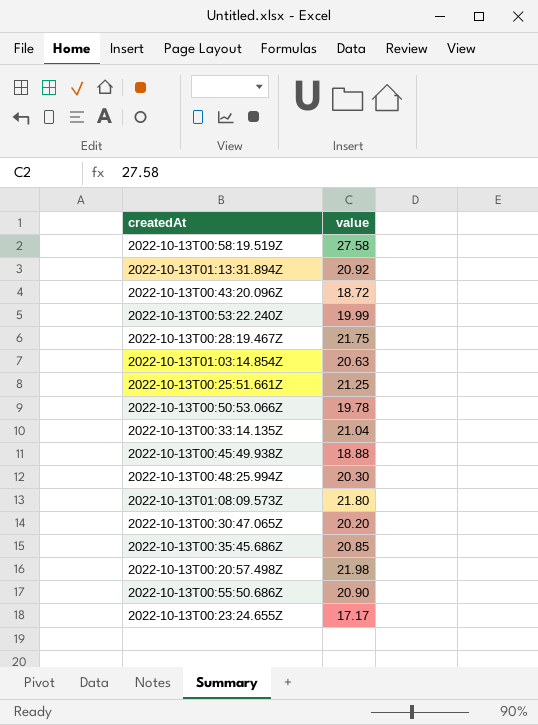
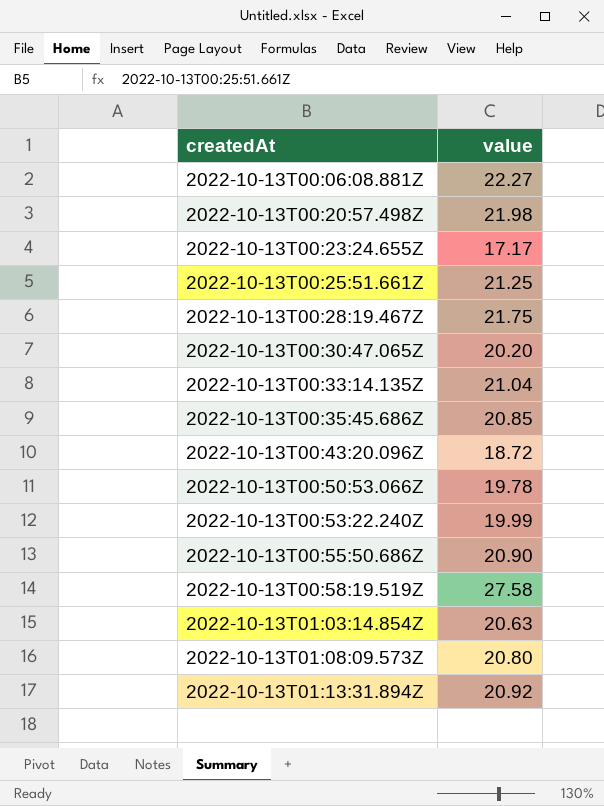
row order: none -> createdAt ascending
row 2022-10-13T00:45:49.938Z: 18.88 -> none
row 2022-10-13T00:48:25.994Z: 20.30 -> none
row 2022-10-13T00:06:08.881Z: none -> 22.27
2022-10-13T01:08:09.573Z | value: 21.80 -> 20.80

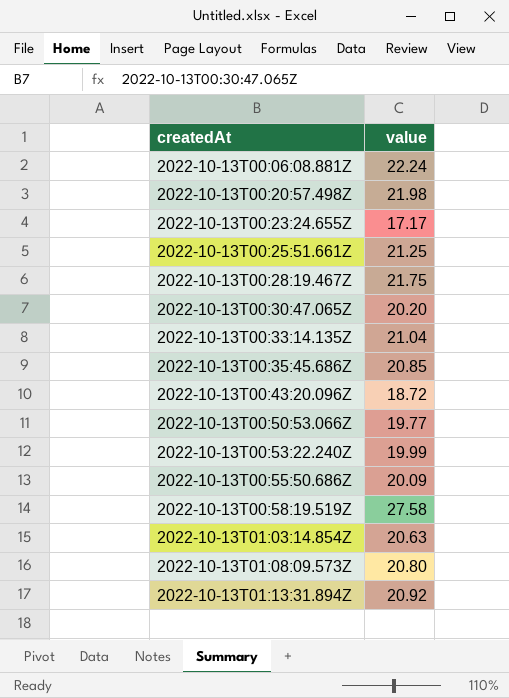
2022-10-13T00:06:08.881Z | value: 22.27 -> 22.24
2022-10-13T00:50:53.066Z | value: 19.78 -> 19.77
2022-10-13T00:55:50.686Z | value: 20.90 -> 20.09

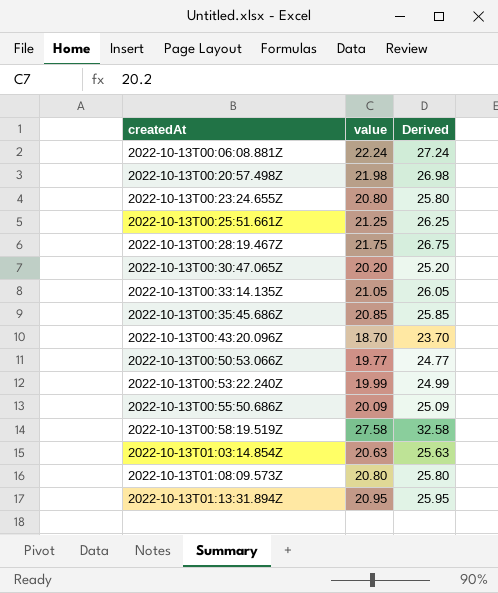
column Derived | formula: none -> [value] + 5
2022-10-13T00:23:24.655Z | value: 17.17 -> 20.80
2022-10-13T00:33:14.135Z | value: 21.04 -> 21.05
2022-10-13T00:43:20.096Z | value: 18.72 -> 18.70
2022-10-13T01:13:31.894Z | value: 20.92 -> 20.95

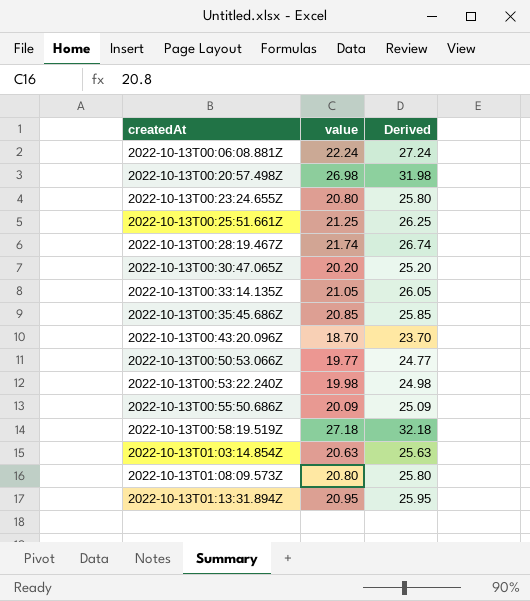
2022-10-13T00:20:57.498Z | value: 21.98 -> 26.98
2022-10-13T00:20:57.498Z | Derived: 26.98 -> 31.98
2022-10-13T00:28:19.467Z | value: 21.75 -> 21.74
2022-10-13T00:28:19.467Z | Derived: 26.75 -> 26.74
2022-10-13T00:53:22.240Z | value: 19.99 -> 19.98
2022-10-13T00:53:22.240Z | Derived: 24.99 -> 24.98
2022-10-13T00:58:19.519Z | value: 27.58 -> 27.18
2022-10-13T00:58:19.519Z | Derived: 32.58 -> 32.18

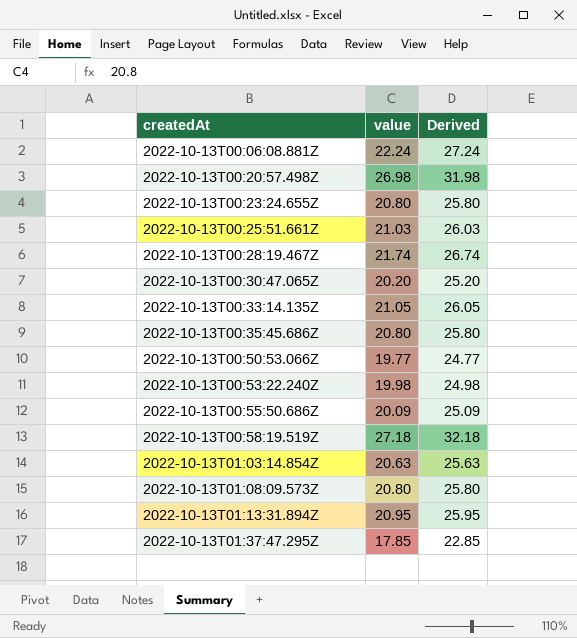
row 2022-10-13T00:43:20.096Z: 18.70 | 23.70 -> none
2022-10-13T00:25:51.661Z | value: 21.25 -> 21.03
2022-10-13T00:25:51.661Z | Derived: 26.25 -> 26.03
2022-10-13T00:35:45.686Z | value: 20.85 -> 20.80
2022-10-13T00:35:45.686Z | Derived: 25.85 -> 25.80
row 2022-10-13T01:37:47.295Z: none -> 17.85 | 22.85

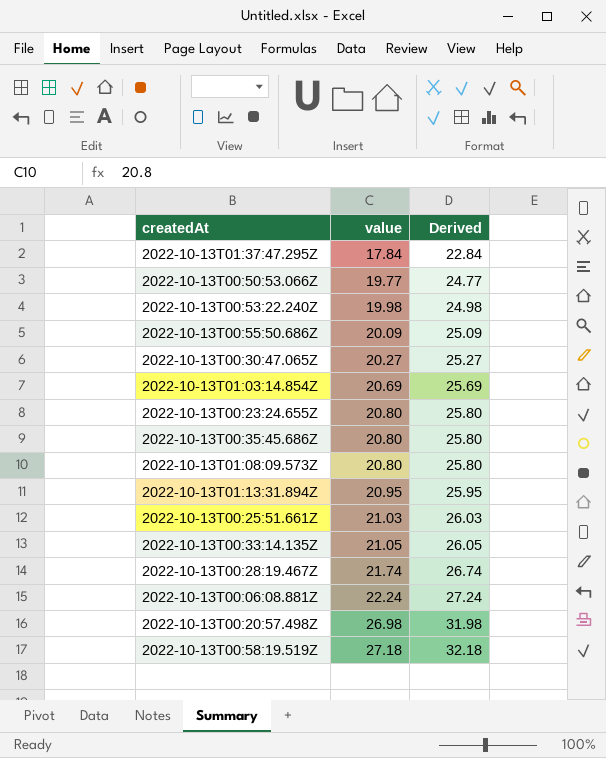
row order: createdAt ascending -> value ascending
2022-10-13T01:37:47.295Z | value: 17.85 -> 17.84
2022-10-13T01:37:47.295Z | Derived: 22.85 -> 22.84
2022-10-13T00:30:47.065Z | value: 20.20 -> 20.27
2022-10-13T00:30:47.065Z | Derived: 25.20 -> 25.27
2022-10-13T01:03:14.854Z | value: 20.63 -> 20.69
2022-10-13T01:03:14.854Z | Derived: 25.63 -> 25.69

